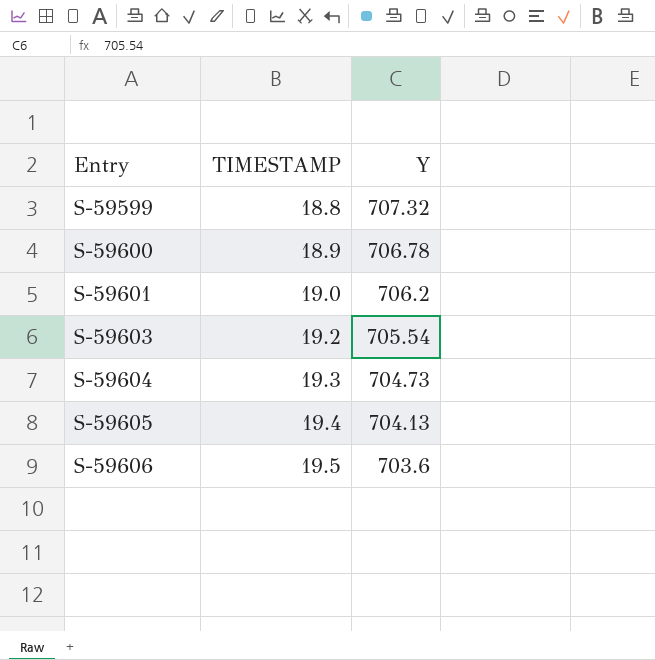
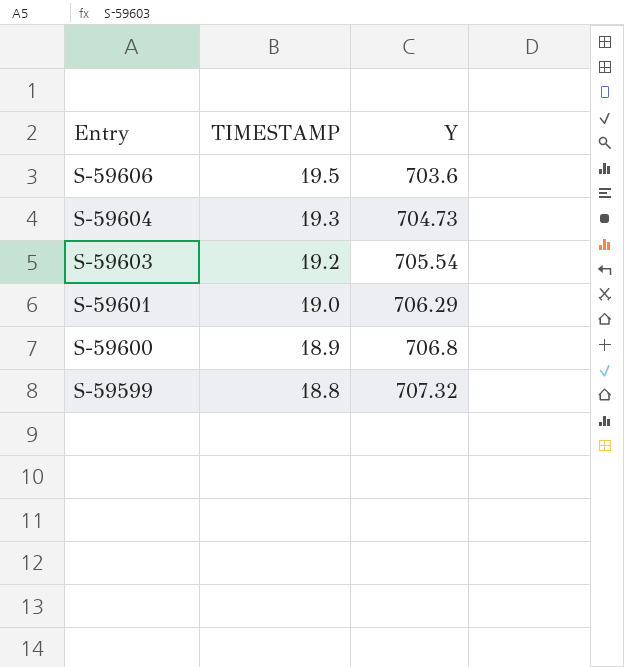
row order: Entry ascending -> Entry descending
row S-59605: 19.4 | 704.13 -> none
S-59601 | Y: 706.2 -> 706.29
S-59600 | Y: 706.78 -> 706.8

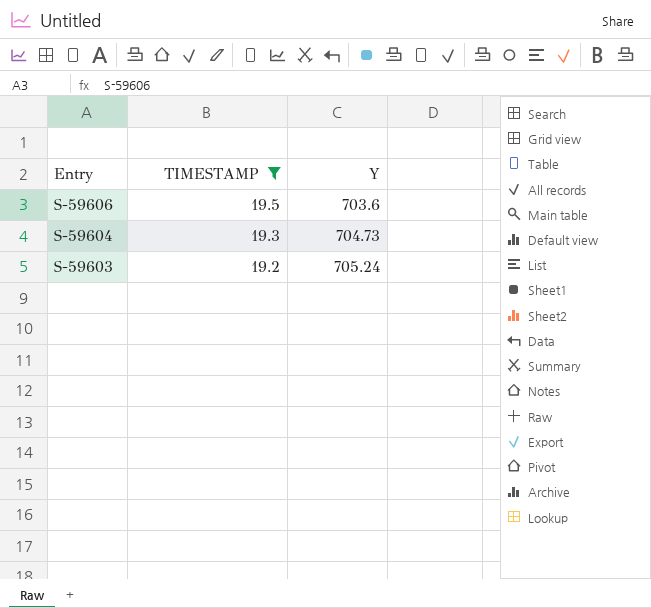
filter: none -> TIMESTAMP >= 19.2
S-59603 | Y: 705.54 -> 705.24

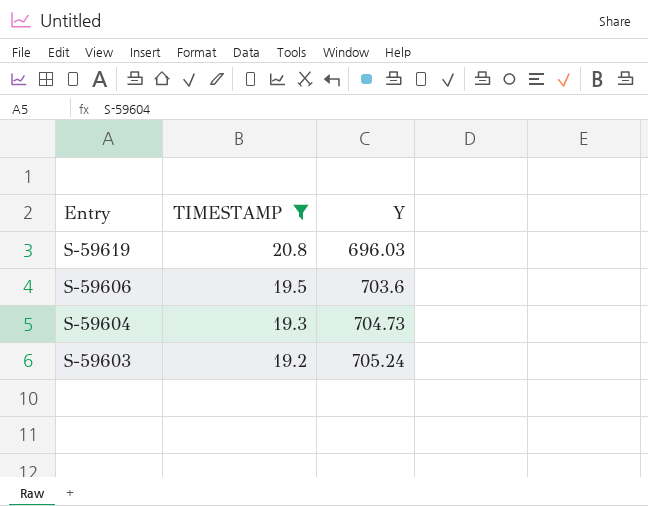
row S-59619: none -> 20.8 | 696.03

